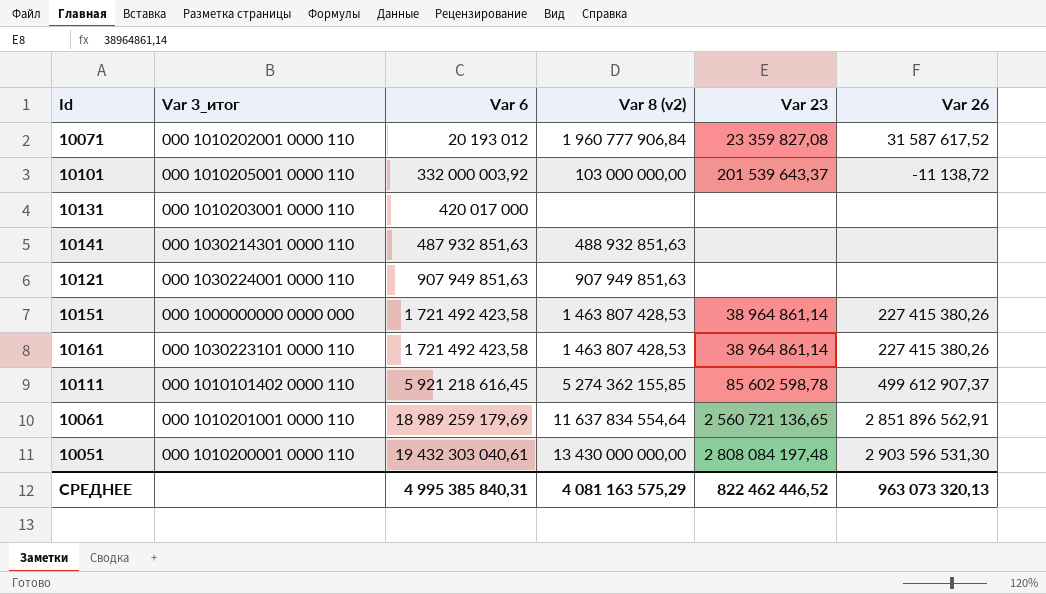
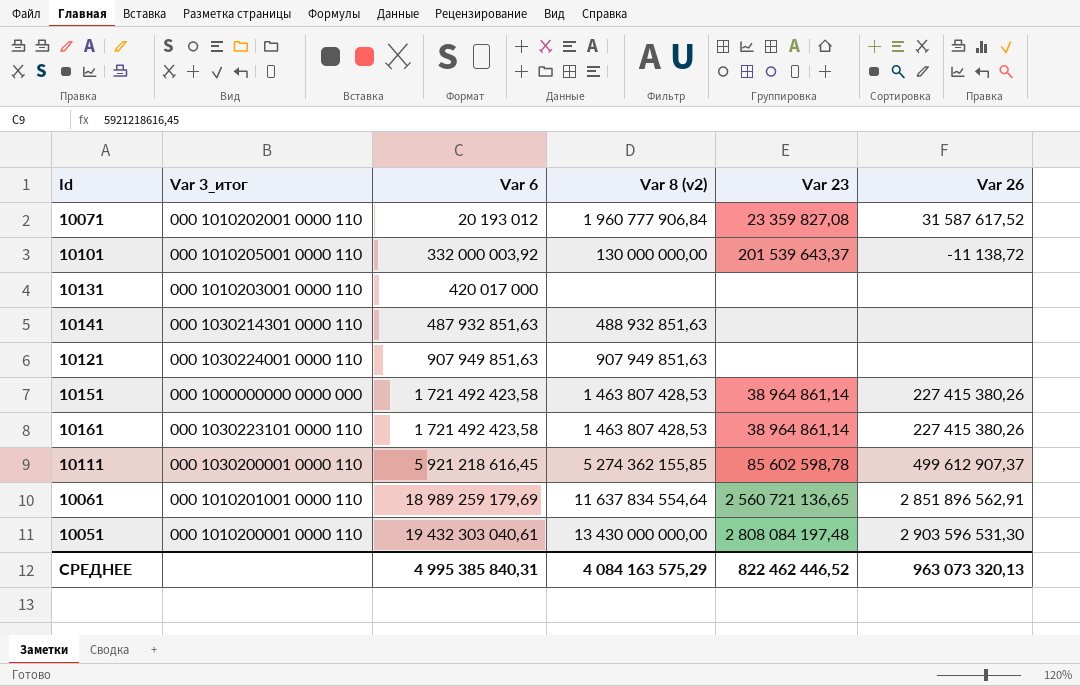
10101 | Var 8 (v2): 103 000 000,00 -> 130 000 000,00
10111 | Var 3_итог: 000 1010101402 0000 110 -> 000 1030200001 0000 110
СРЕДНЕЕ | Var 8 (v2): 4 081 163 575,29 -> 4 084 163 575,29

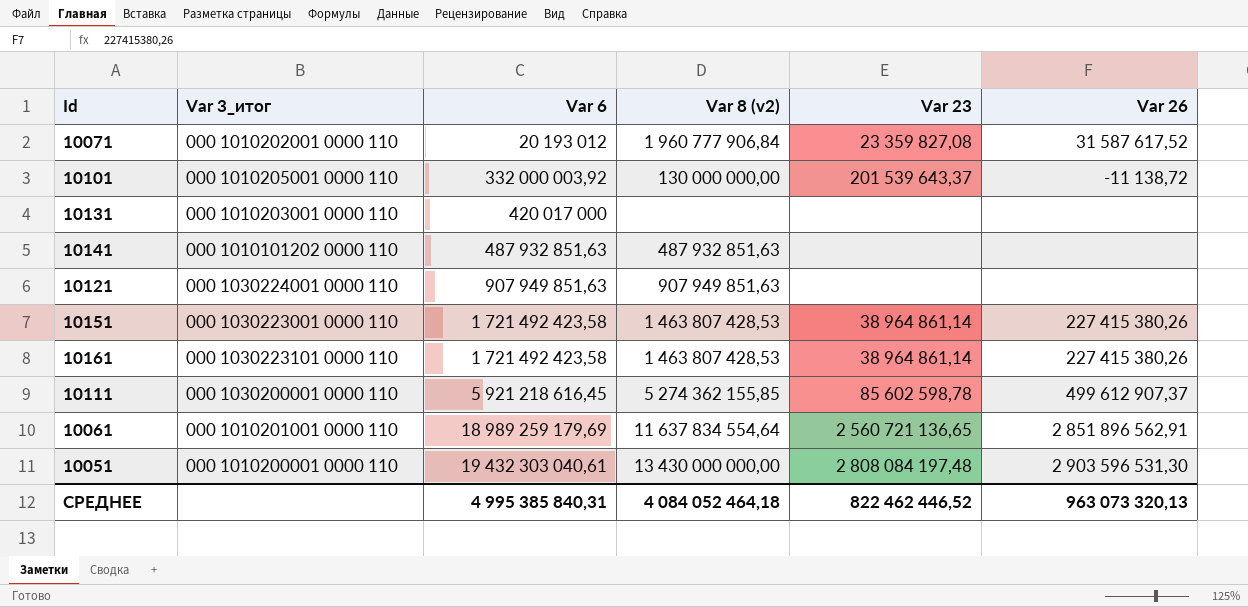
10141 | Var 3_итог: 000 1030214301 0000 110 -> 000 1010101202 0000 110
10141 | Var 8 (v2): 488 932 851,63 -> 487 932 851,63
10151 | Var 3_итог: 000 1000000000 0000 000 -> 000 1030223001 0000 110
СРЕДНЕЕ | Var 8 (v2): 4 084 163 575,29 -> 4 084 052 464,18

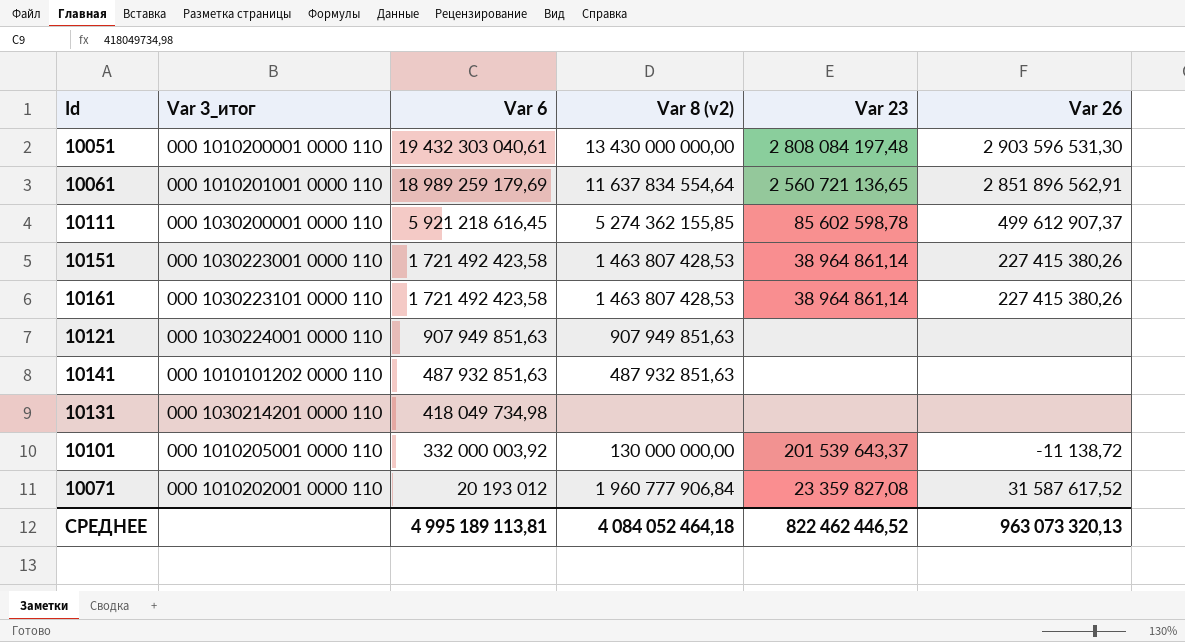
row order: Var 6 ascending -> Var 6 descending
10131 | Var 3_итог: 000 1010203001 0000 110 -> 000 1030214201 0000 110
10131 | Var 6: 420 017 000 -> 418 049 734,98
СРЕДНЕЕ | Var 6: 4 995 385 840,31 -> 4 995 189 113,81

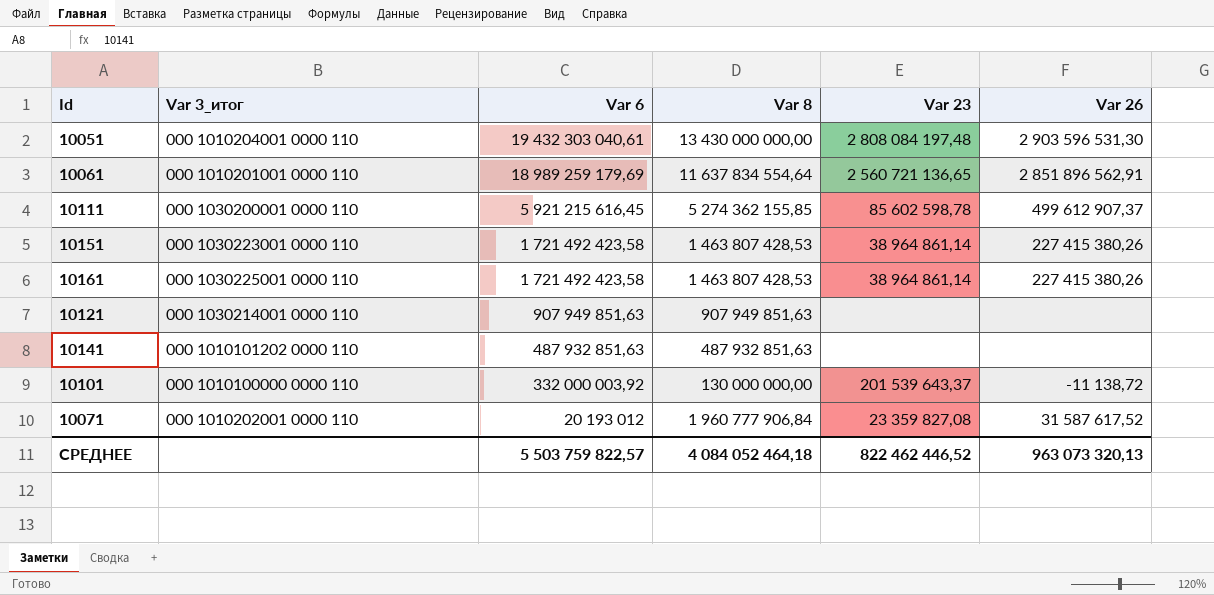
column name: Var 8 (v2) -> Var 8
row 10131: 000 1030214201 0000 110 | 418 049 734,98 | none | none | none -> none
10051 | Var 3_итог: 000 1010200001 0000 110 -> 000 1010204001 0000 110
10111 | Var 6: 5 921 218 616,45 -> 5 921 215 616,45
10161 | Var 3_итог: 000 1030223101 0000 110 -> 000 1030225001 0000 110
10121 | Var 3_итог: 000 1030224001 0000 110 -> 000 1030214001 0000 110
10101 | Var 3_итог: 000 1010205001 0000 110 -> 000 1010100000 0000 110
СРЕДНЕЕ | Var 6: 4 995 189 113,81 -> 5 503 759 822,57

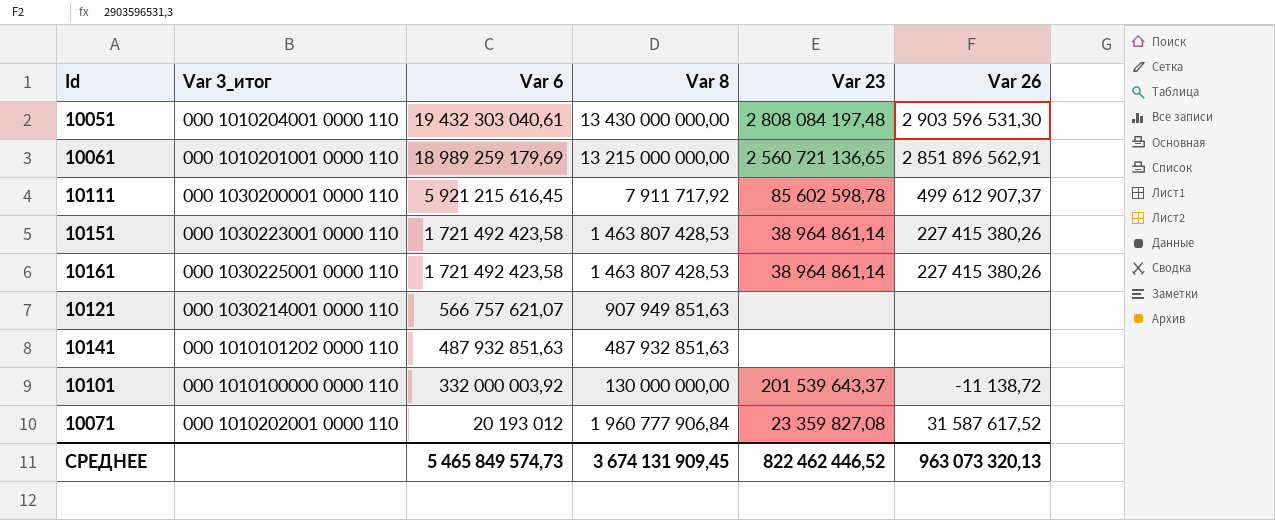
10061 | Var 8: 11 637 834 554,64 -> 13 215 000 000,00
10111 | Var 8: 5 274 362 155,85 -> 7 911 717,92
10121 | Var 6: 907 949 851,63 -> 566 757 621,07
СРЕДНЕЕ | Var 6: 5 503 759 822,57 -> 5 465 849 574,73
СРЕДНЕЕ | Var 8: 4 084 052 464,18 -> 3 674 131 909,45

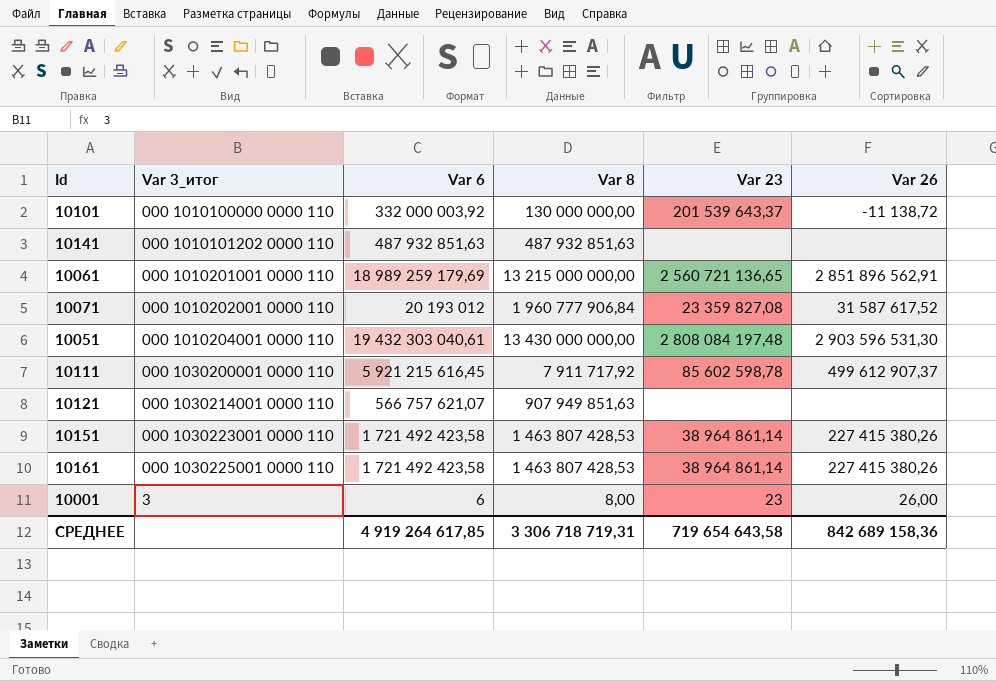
row order: Var 6 descending -> Var 3_итог ascending
row 10001: none -> 3 | 6 | 8,00 | 23 | 26,00
СРЕДНЕЕ | Var 6: 5 465 849 574,73 -> 4 919 264 617,85
СРЕДНЕЕ | Var 8: 3 674 131 909,45 -> 3 306 718 719,31
СРЕДНЕЕ | Var 23: 822 462 446,52 -> 719 654 643,58
СРЕДНЕЕ | Var 26: 963 073 320,13 -> 842 689 158,36

